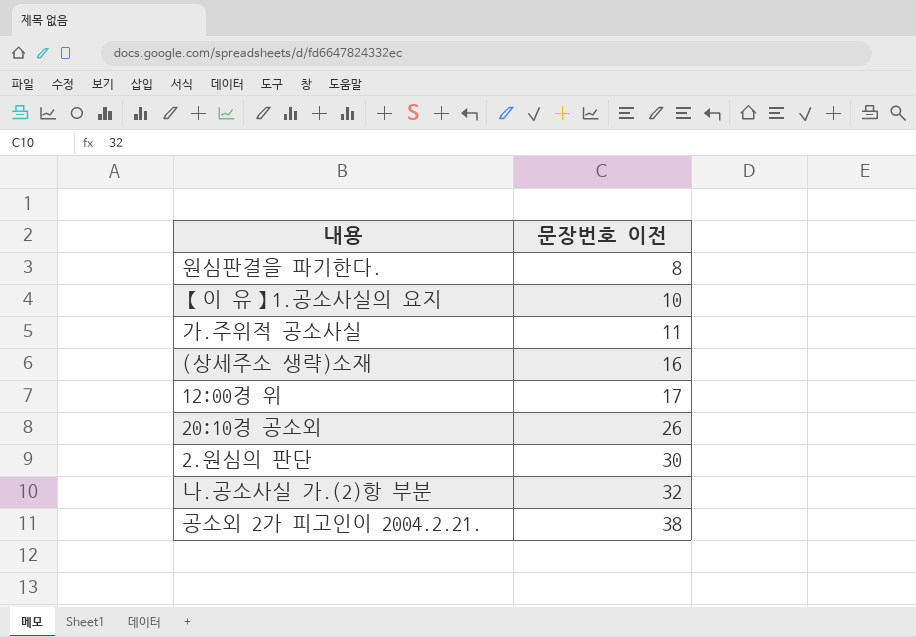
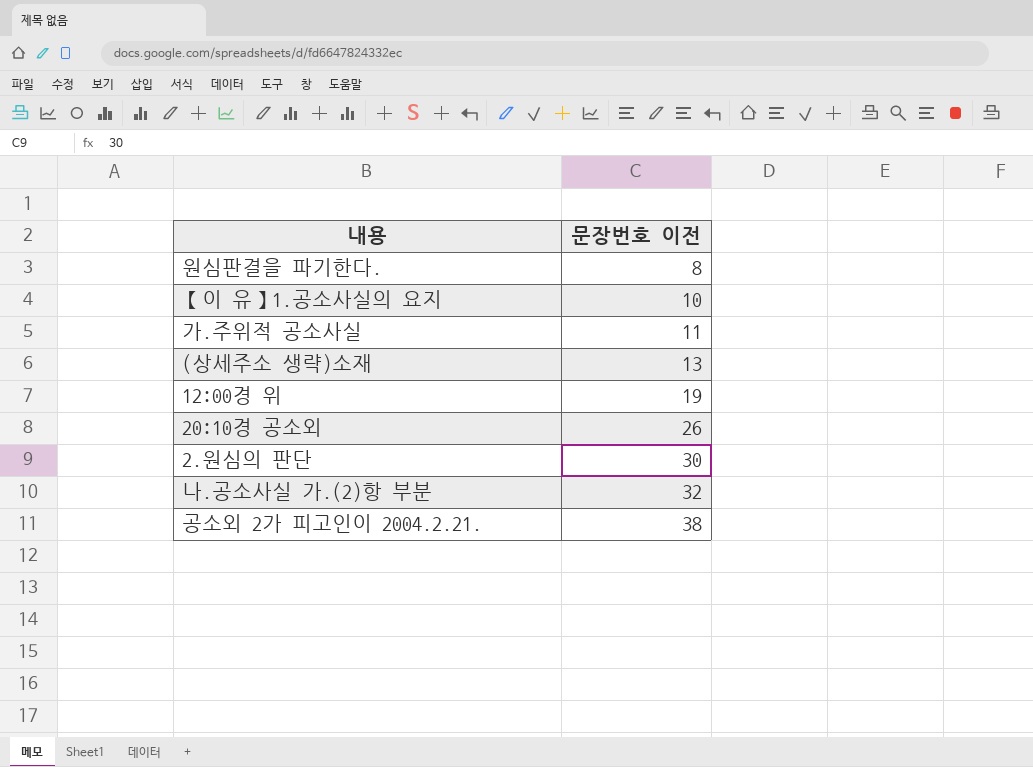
(상세주소 생략)소재 | 문장번호 이전: 16 -> 13
12:00경 위 | 문장번호 이전: 17 -> 19

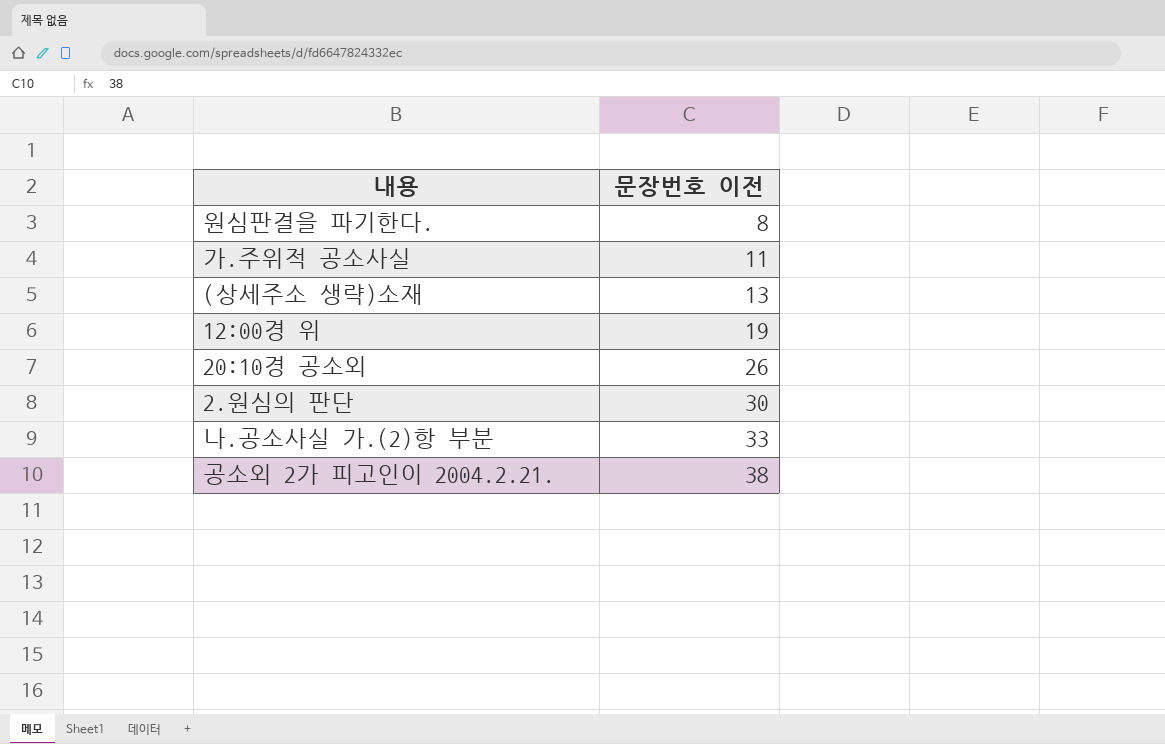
row 【이 유】1.공소사실의 요지: 10 -> none
나.공소사실 가.(2)항 부분 | 문장번호 이전: 32 -> 33

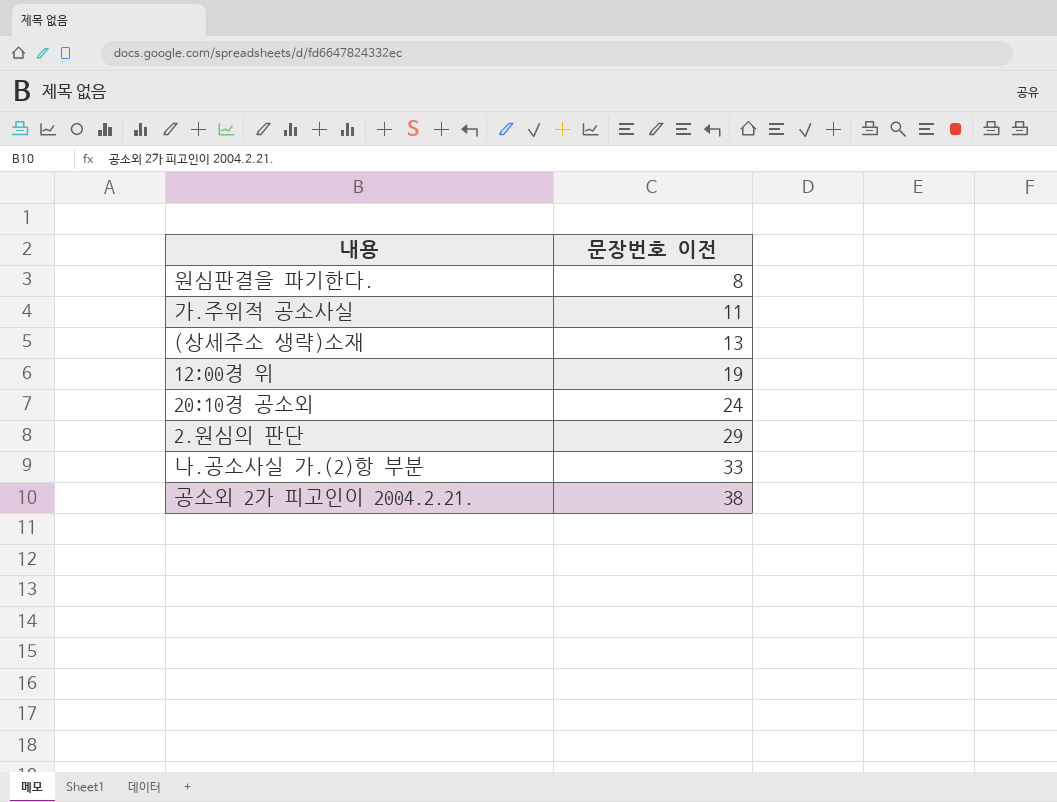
20:10경 공소외 | 문장번호 이전: 26 -> 24
2.원심의 판단 | 문장번호 이전: 30 -> 29

